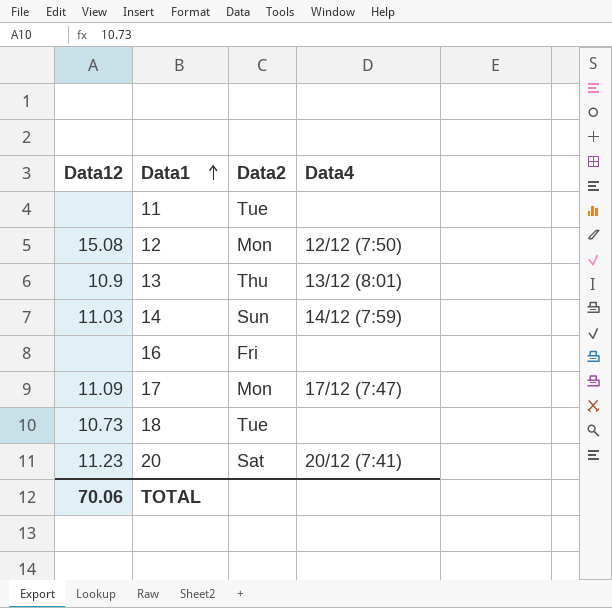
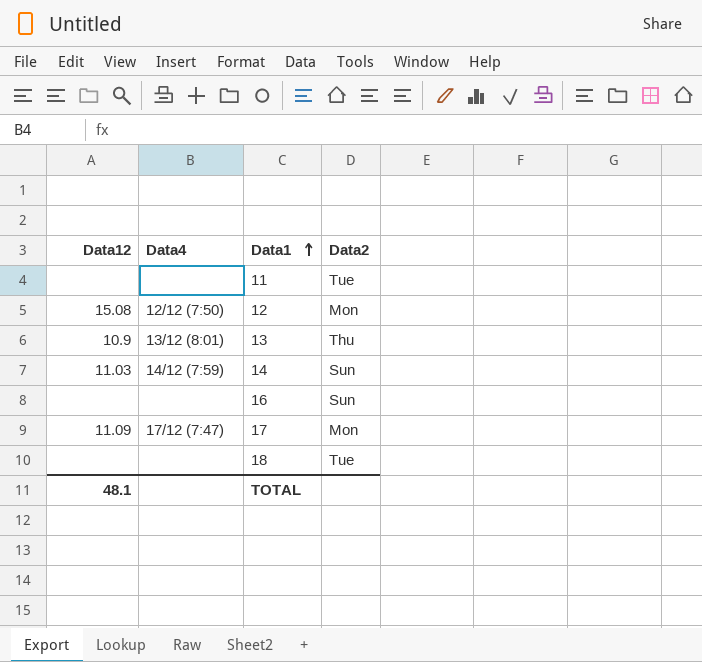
column Data4 | position: 4 -> 2
row 20: 11.23 | Sat | 20/12 (7:41) -> none
16 | Data2: Fri -> Sun
18 | Data12: 10.73 -> none
TOTAL | Data12: 70.06 -> 48.1

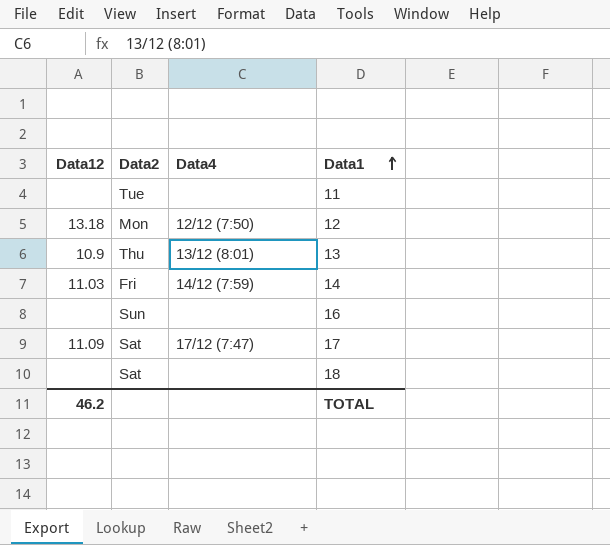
column Data2 | position: 4 -> 2
12 | Data12: 15.08 -> 13.18
14 | Data2: Sun -> Fri
17 | Data2: Mon -> Sat
18 | Data2: Tue -> Sat
TOTAL | Data12: 48.1 -> 46.2

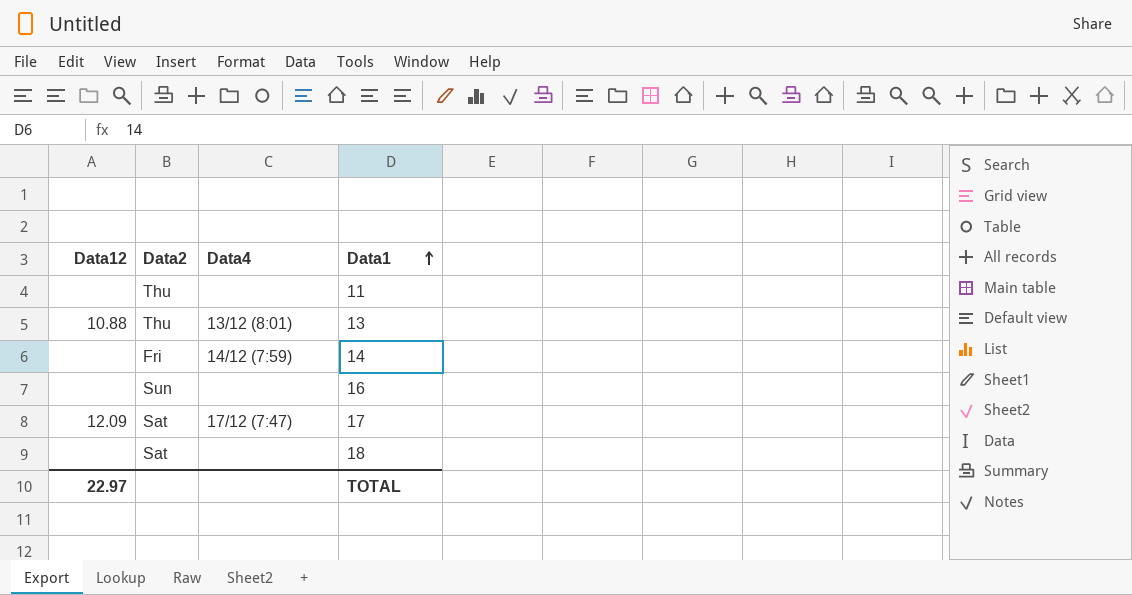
row 12: 13.18 | Mon | 12/12 (7:50) -> none
11 | Data2: Tue -> Thu
13 | Data12: 10.9 -> 10.88
14 | Data12: 11.03 -> none
17 | Data12: 11.09 -> 12.09
TOTAL | Data12: 46.2 -> 22.97

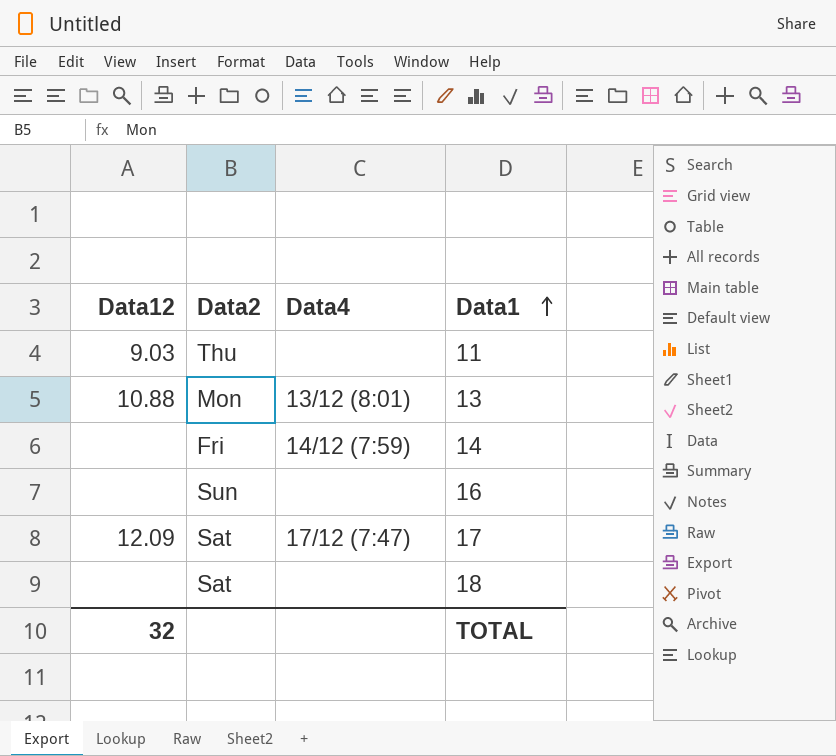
11 | Data12: none -> 9.03
13 | Data2: Thu -> Mon
TOTAL | Data12: 22.97 -> 32

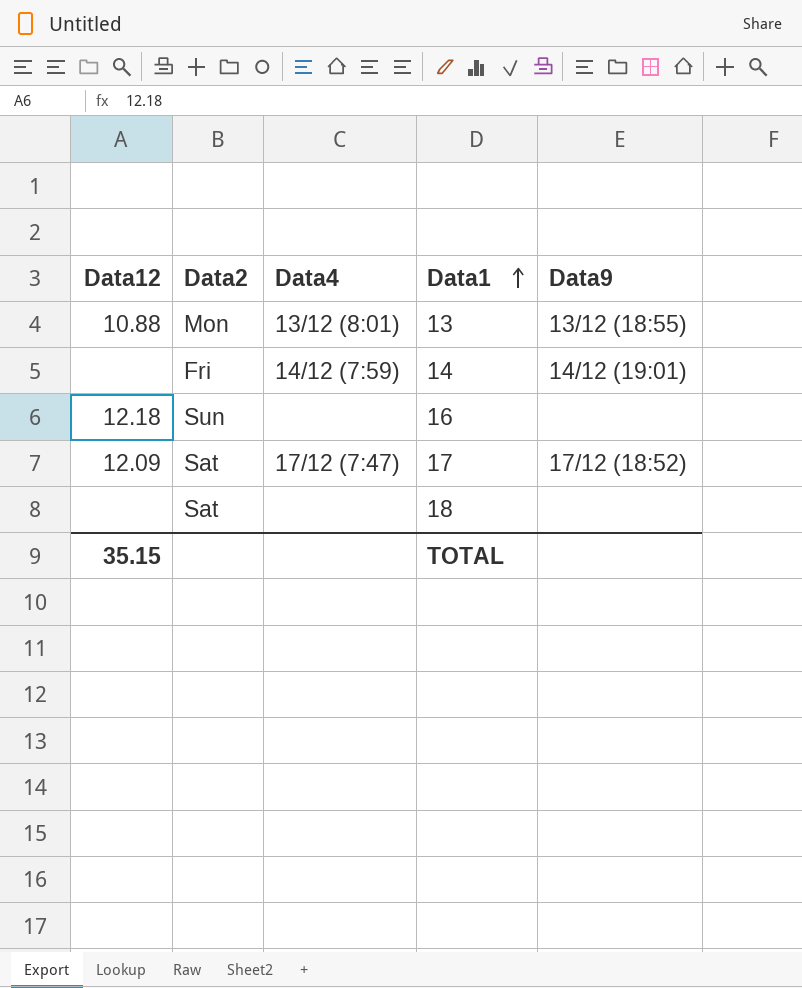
column Data9 | position: none -> 5
row 11: 9.03 | Thu | none -> none
16 | Data12: none -> 12.18
TOTAL | Data12: 32 -> 35.15

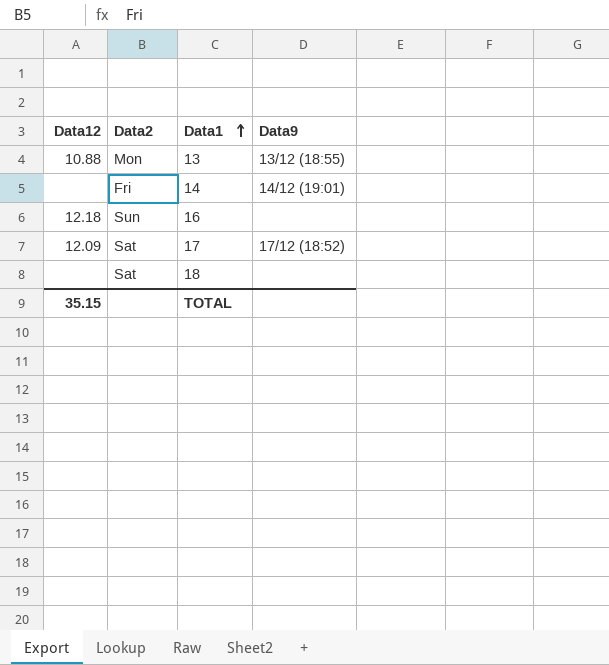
column Data4 | position: 3 -> none

